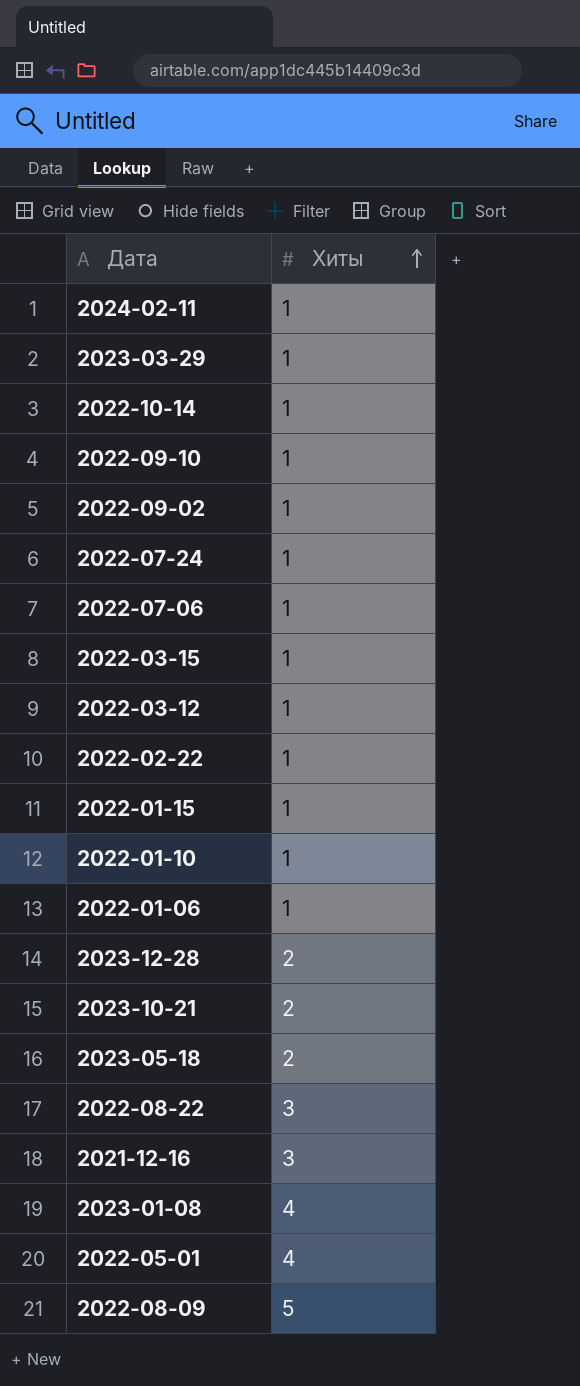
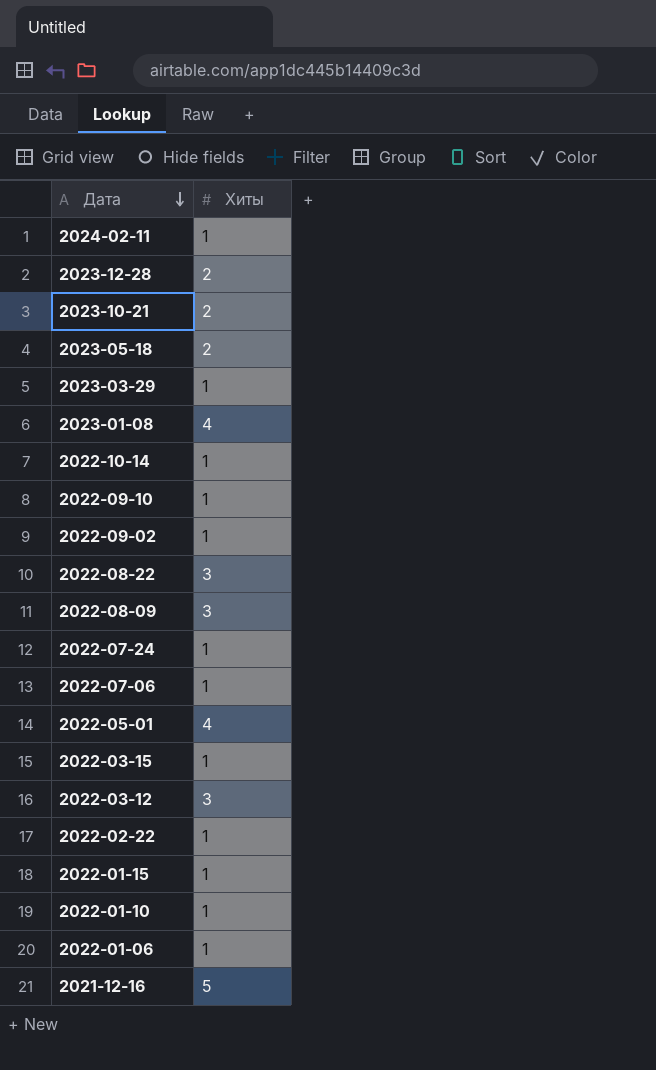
row order: Хиты ascending -> Дата descending
2022-08-09 | Хиты: 5 -> 3
2022-03-12 | Хиты: 1 -> 3
2021-12-16 | Хиты: 3 -> 5

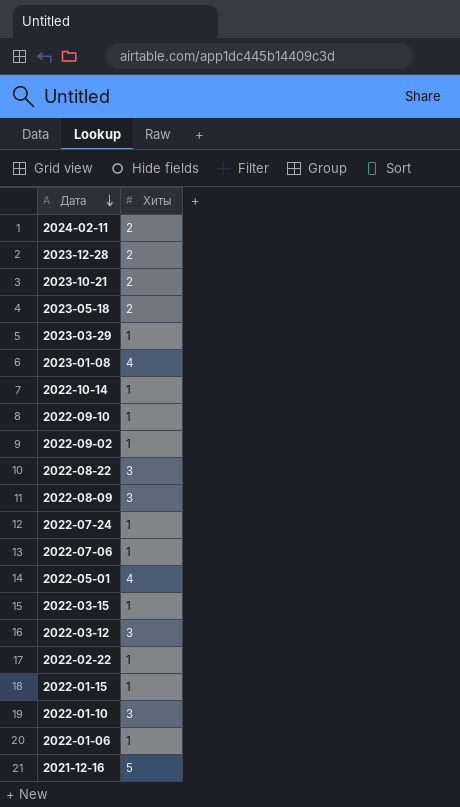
2024-02-11 | Хиты: 1 -> 2
2022-01-10 | Хиты: 1 -> 3

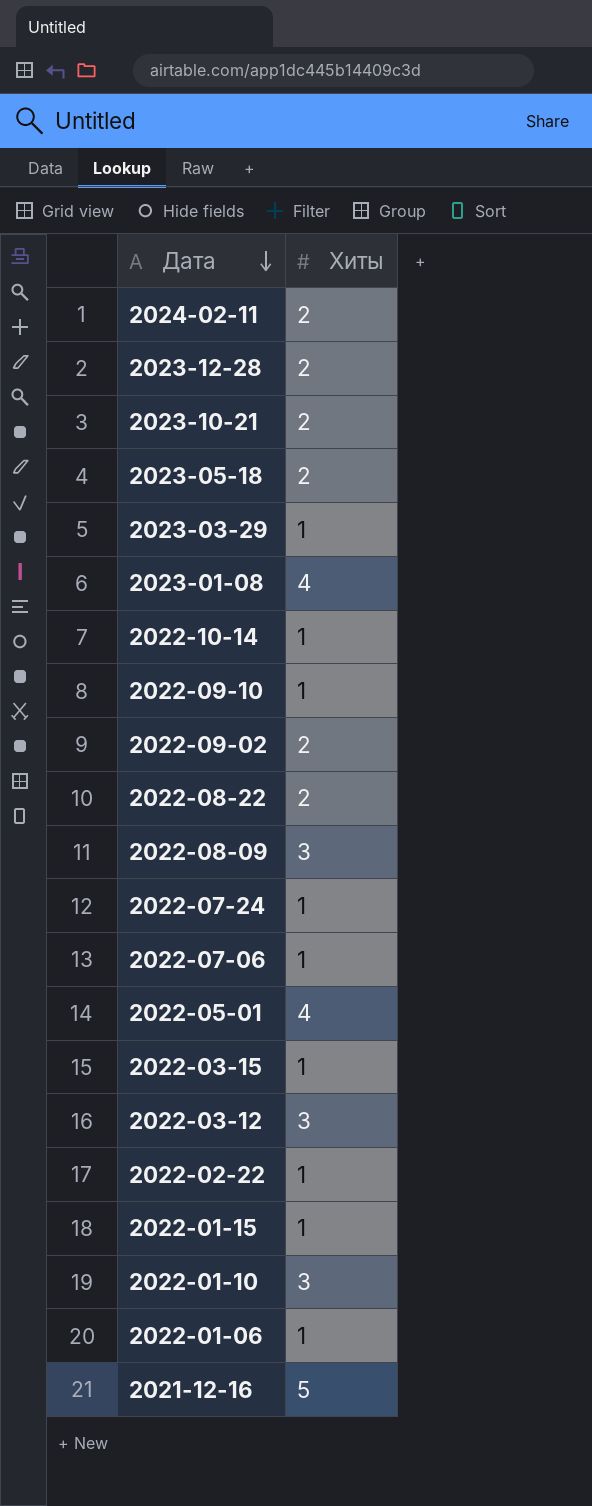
2022-09-02 | Хиты: 1 -> 2
2022-08-22 | Хиты: 3 -> 2

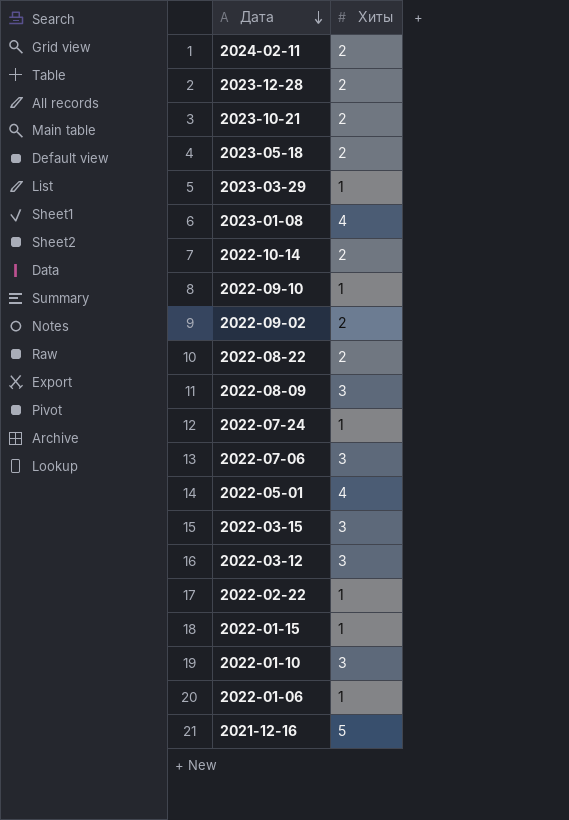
2022-10-14 | Хиты: 1 -> 2
2022-07-06 | Хиты: 1 -> 3
2022-03-15 | Хиты: 1 -> 3

